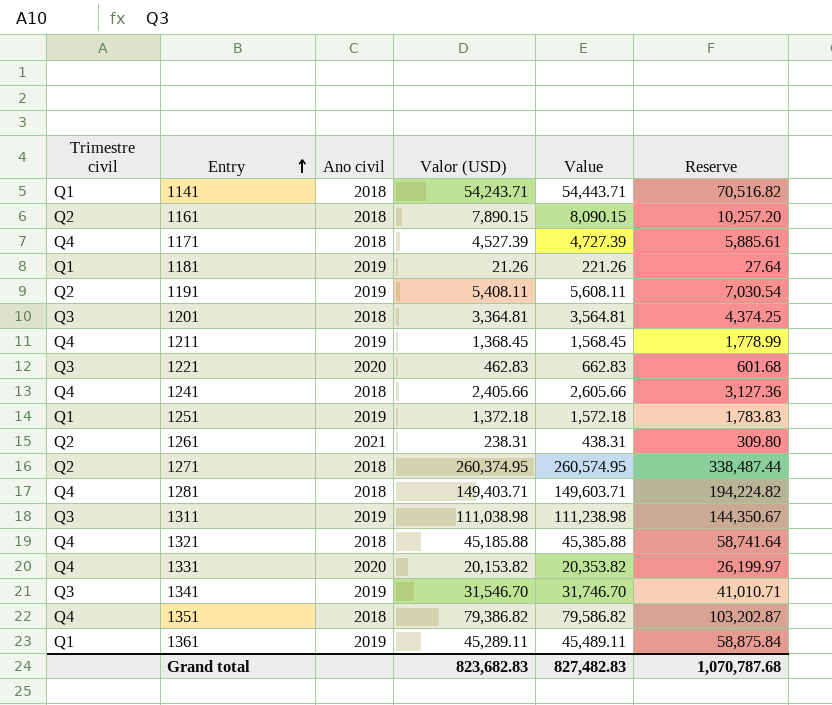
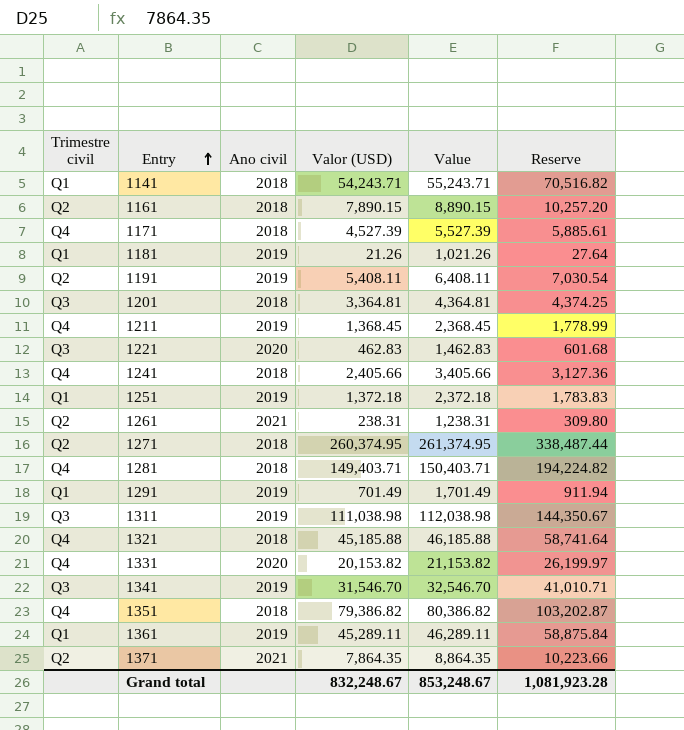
column Value | formula: [Valor (USD)] + 200 -> [Valor (USD)] + 1000
row 1291: none -> Q1 | 2019 | 701.49 | 1,701.49 | 911.94
row 1371: none -> Q2 | 2021 | 7,864.35 | 8,864.35 | 10,223.66
Grand total | Valor (USD): 823,682.83 -> 832,248.67
Grand total | Value: 827,482.83 -> 853,248.67
Grand total | Reserve: 1,070,787.68 -> 1,081,923.28

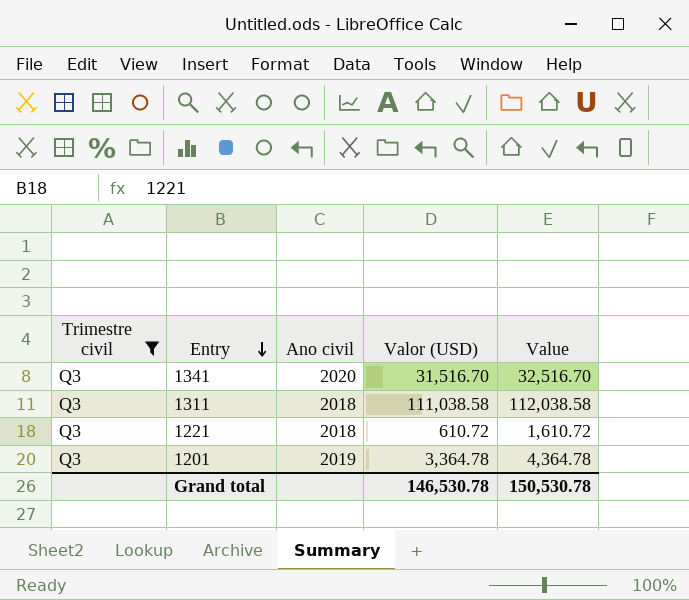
filter: none -> Trimestre civil = Q3
row order: Entry ascending -> Entry descending
column Reserve | formula: [Valor (USD)] * 1.3 -> none
1341 | Ano civil: 2019 -> 2020
1341 | Valor (USD): 31,546.70 -> 31,516.70
1341 | Value: 32,546.70 -> 32,516.70
1311 | Ano civil: 2019 -> 2018
1311 | Valor (USD): 111,038.98 -> 111,038.58
1311 | Value: 112,038.98 -> 112,038.58
1221 | Ano civil: 2020 -> 2018
1221 | Valor (USD): 462.83 -> 610.72
1221 | Value: 1,462.83 -> 1,610.72
1201 | Ano civil: 2018 -> 2019
1201 | Valor (USD): 3,364.81 -> 3,364.78
1201 | Value: 4,364.81 -> 4,364.78
Grand total | Valor (USD): 832,248.67 -> 146,530.78
Grand total | Value: 853,248.67 -> 150,530.78

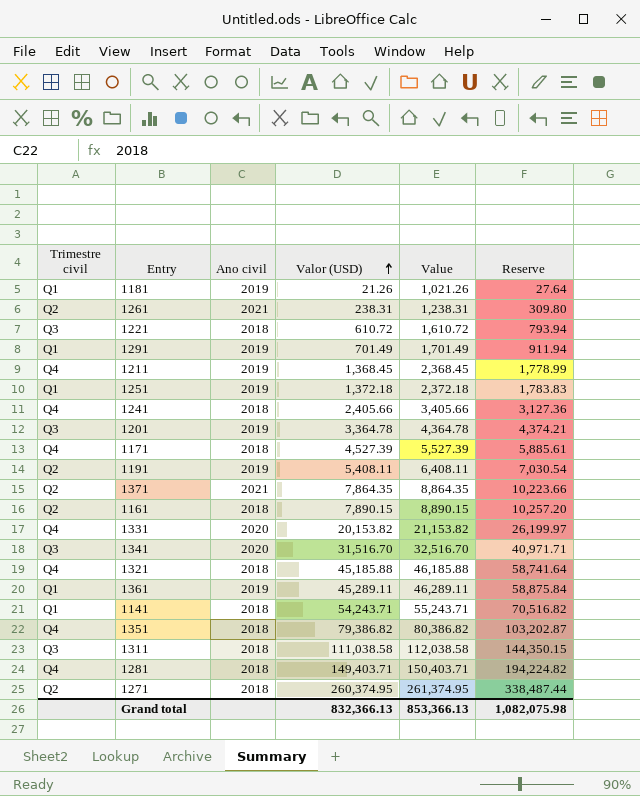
filter: Trimestre civil = Q3 -> none
row order: Entry descending -> Valor (USD) ascending
column Reserve | formula: none -> [Valor (USD)] * 1.3
Grand total | Valor (USD): 146,530.78 -> 832,366.13
Grand total | Value: 150,530.78 -> 853,366.13

